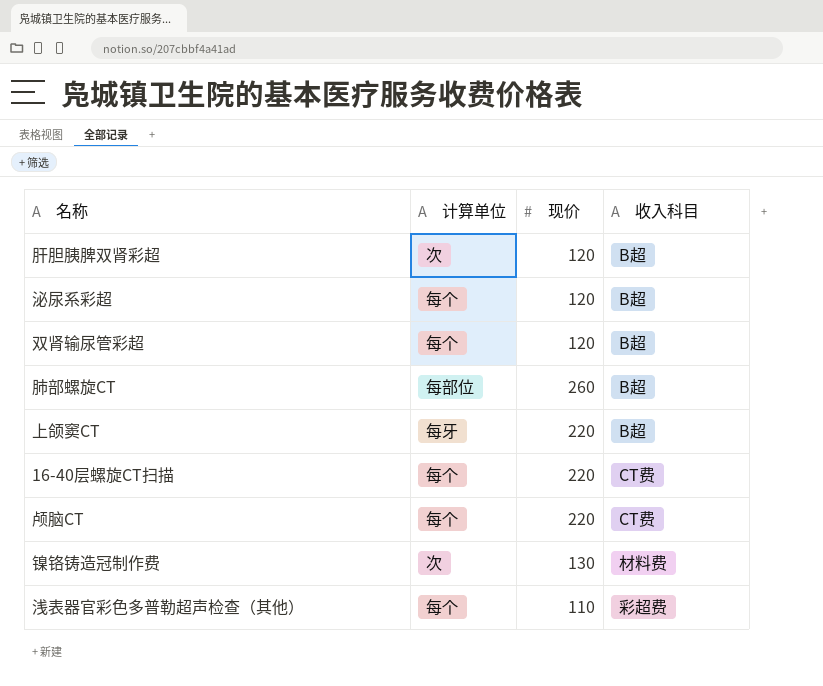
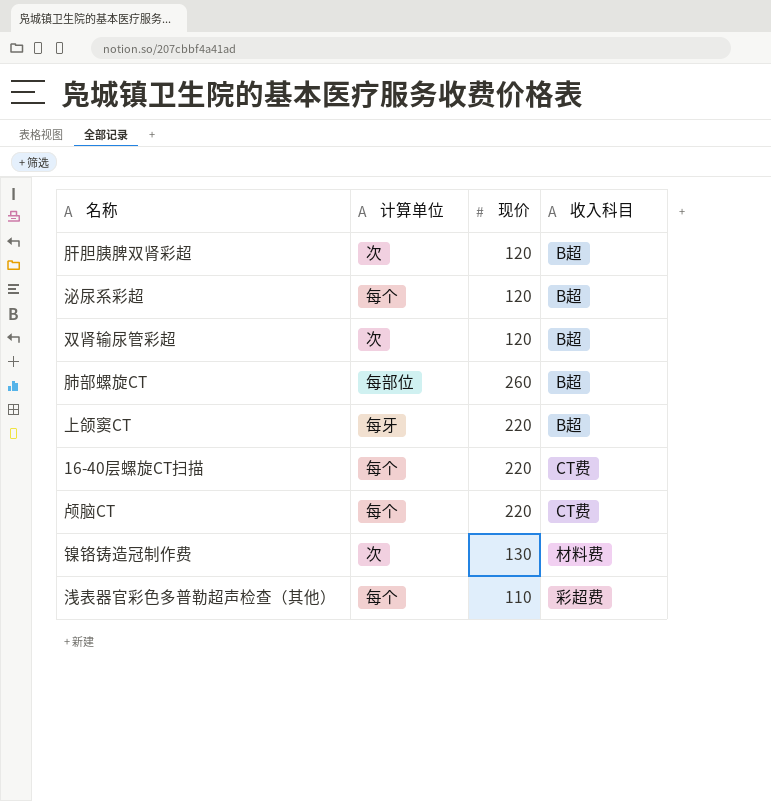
双肾输尿管彩超 | 计算单位: 每个 -> 次

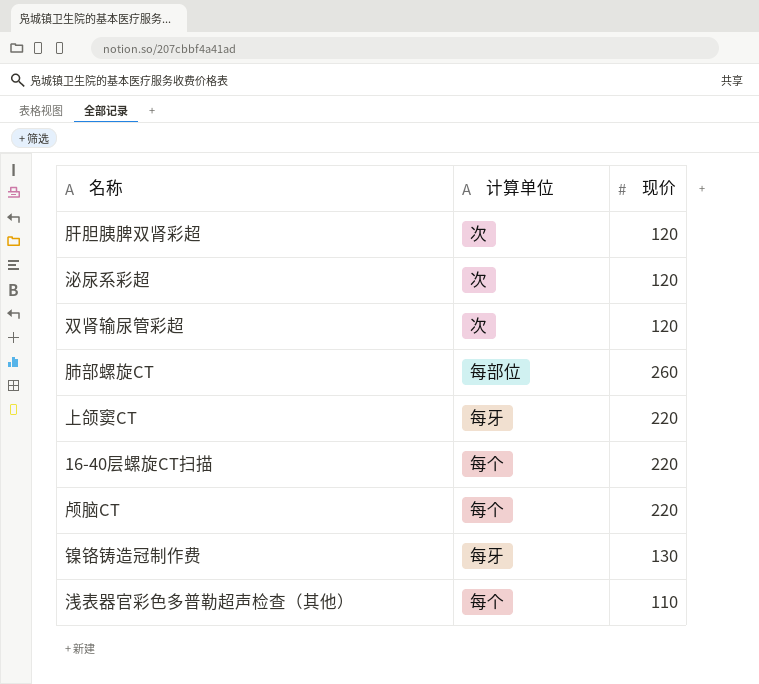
column 收入科目 | position: 4 -> none
泌尿系彩超 | 计算单位: 每个 -> 次
镍铬铸造冠制作费 | 计算单位: 次 -> 每牙

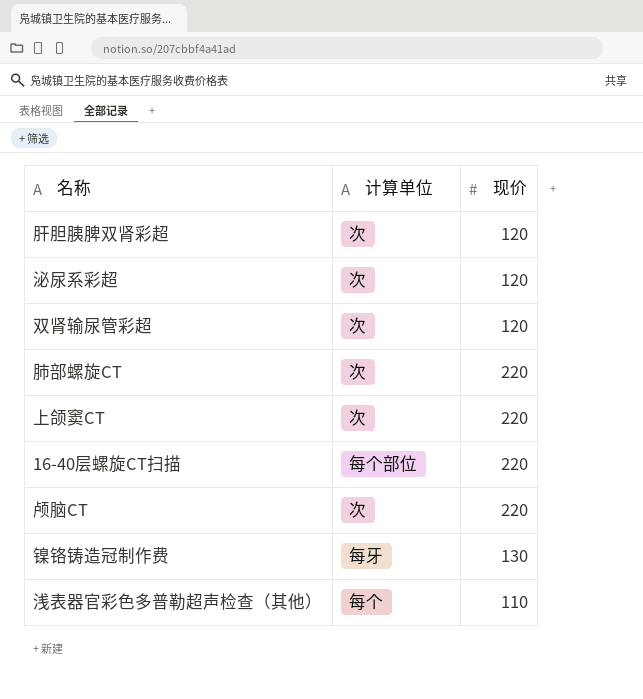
肺部螺旋CT | 计算单位: 每部位 -> 次
肺部螺旋CT | 现价: 260 -> 220
上颌窦CT | 计算单位: 每牙 -> 次
16-40层螺旋CT扫描 | 计算单位: 每个 -> 每个部位
颅脑CT | 计算单位: 每个 -> 次

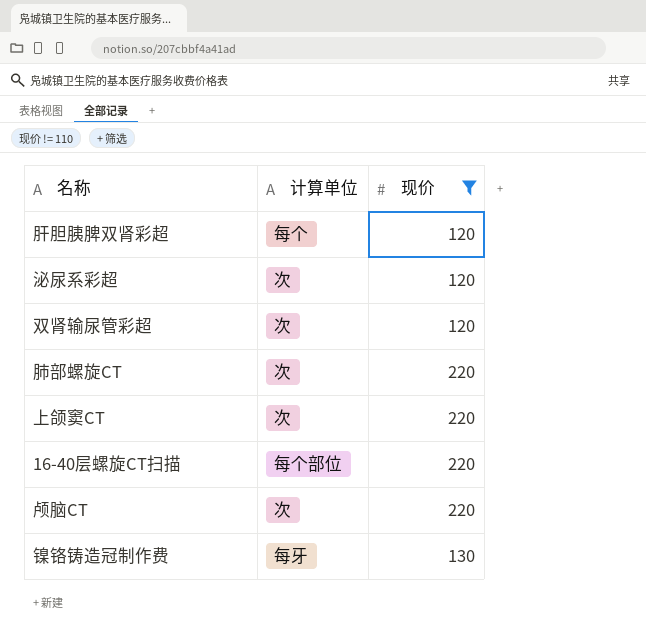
filter: none -> 现价 != 110
肝胆胰脾双肾彩超 | 计算单位: 次 -> 每个

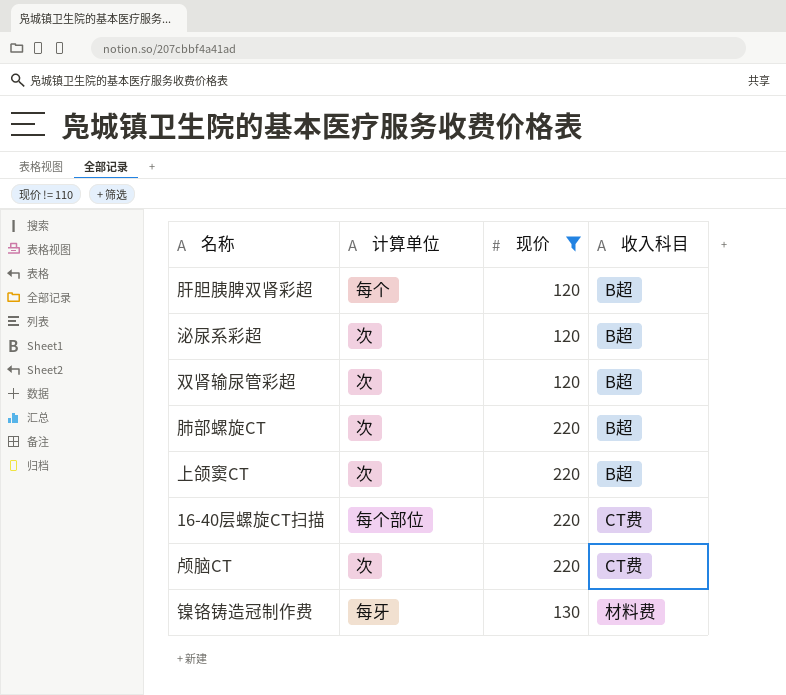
column 收入科目 | position: none -> 4

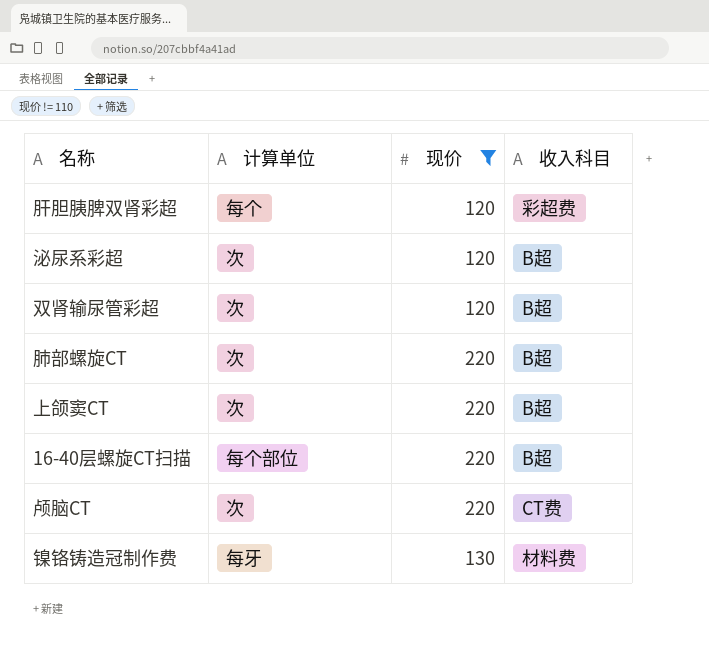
肝胆胰脾双肾彩超 | 收入科目: B超 -> 彩超费
16-40层螺旋CT扫描 | 收入科目: CT费 -> B超

